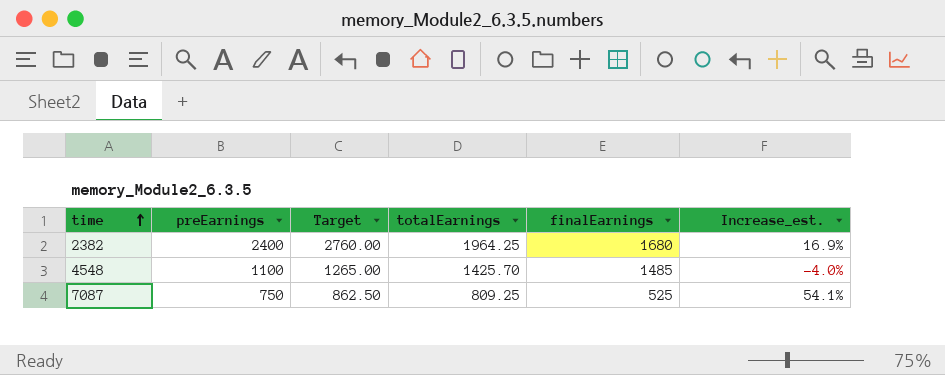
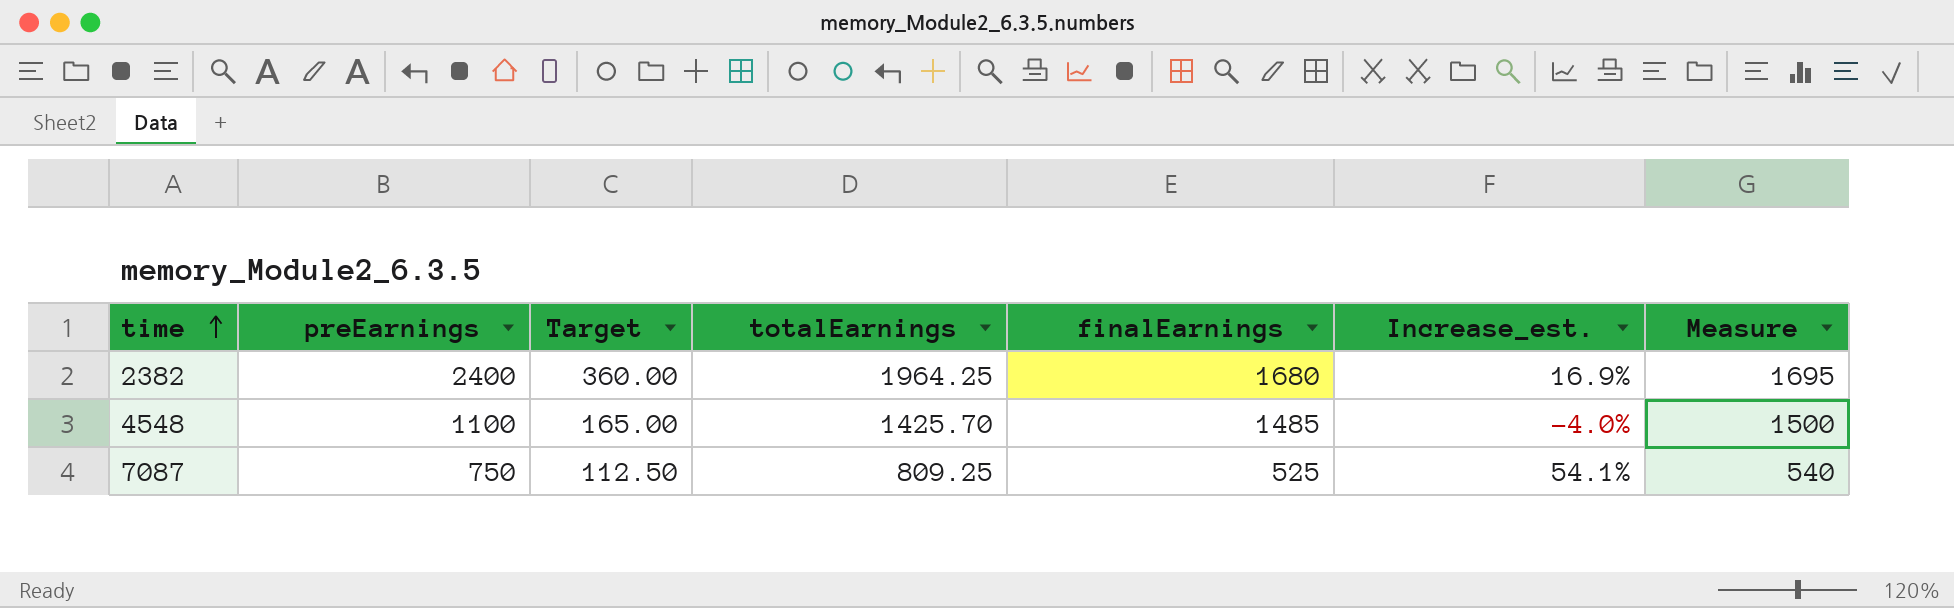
column Target | formula: [preEarnings] * 1.15 -> [preEarnings] * 0.15
column Measure | formula: none -> [finalEarnings] + 15

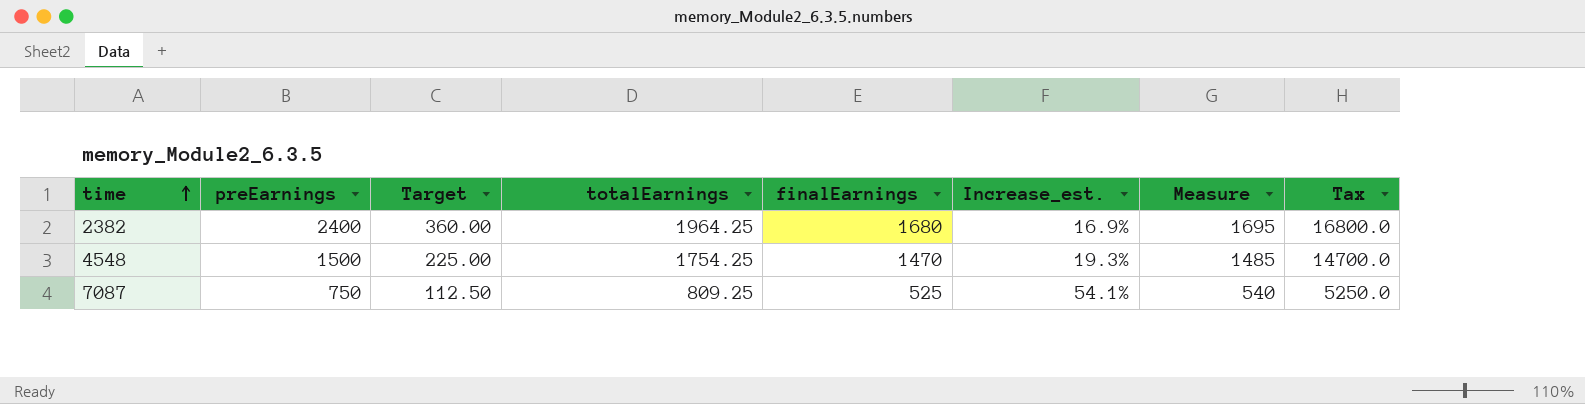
column Tax | formula: none -> [finalEarnings] * 10
4548 | preEarnings: 1100 -> 1500
4548 | Target: 165.00 -> 225.00
4548 | totalEarnings: 1425.70 -> 1754.25
4548 | finalEarnings: 1485 -> 1470
4548 | Increase_est.: -4.0% -> 19.3%
4548 | Measure: 1500 -> 1485

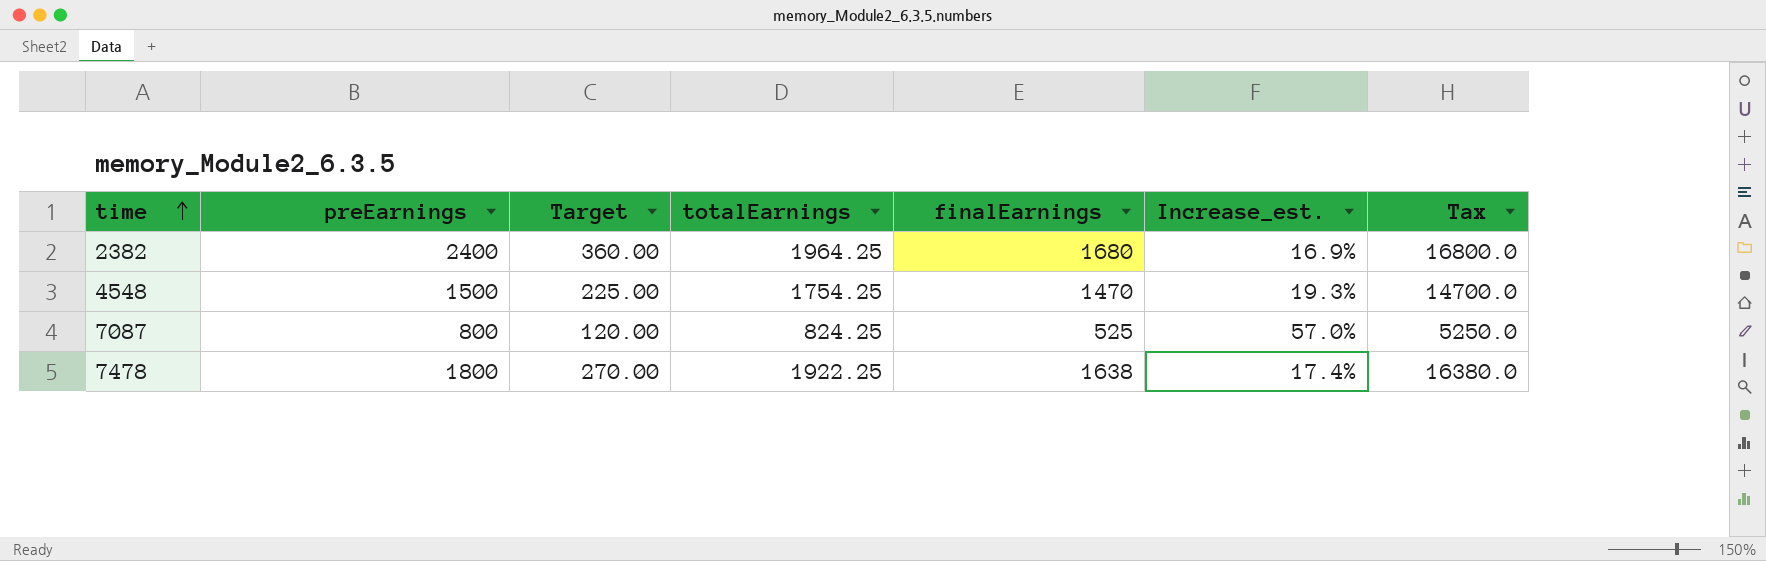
column Measure | formula: [finalEarnings] + 15 -> none
7087 | preEarnings: 750 -> 800
7087 | Target: 112.50 -> 120.00
7087 | totalEarnings: 809.25 -> 824.25
7087 | Increase_est.: 54.1% -> 57.0%
row 7478: none -> 1800 | 270.00 | 1922.25 | 1638 | 17.4% | 16380.0

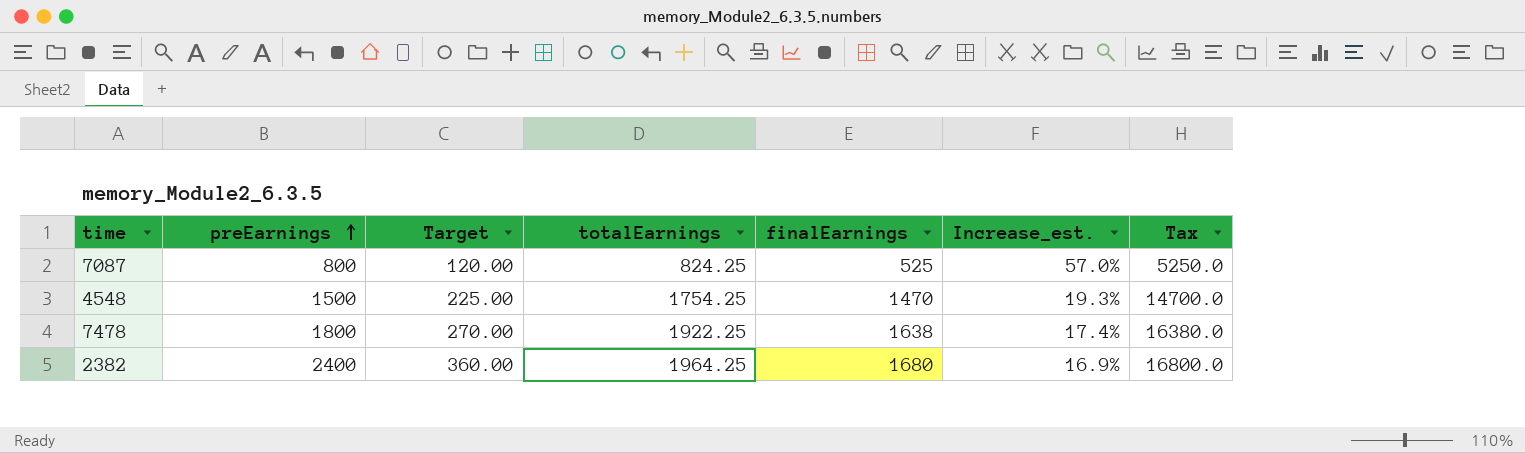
row order: time ascending -> preEarnings ascending

